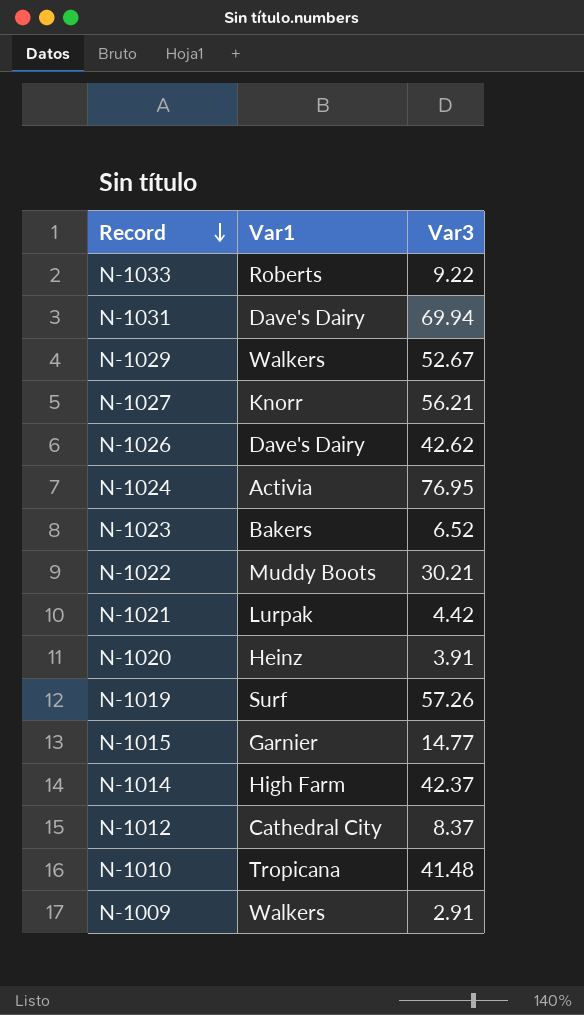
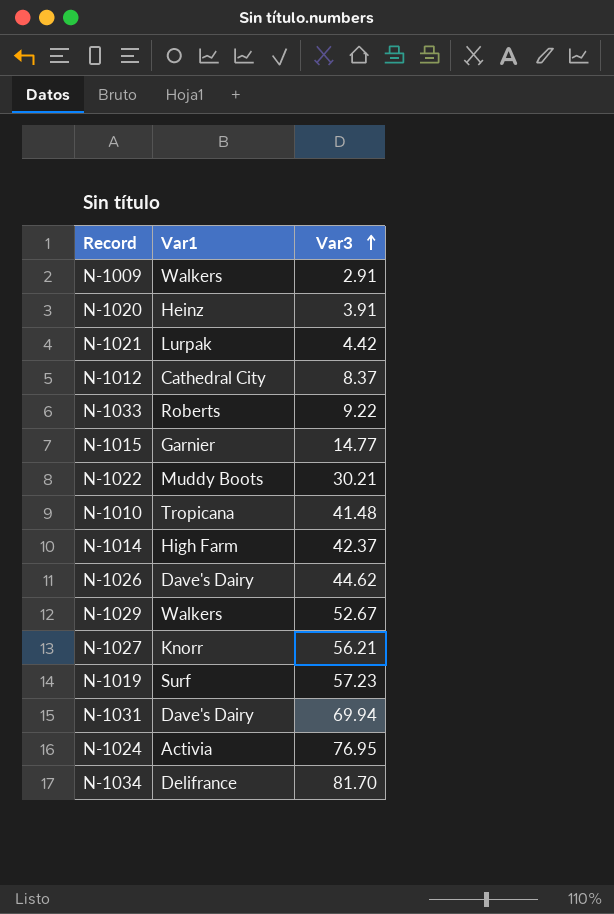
row order: Record descending -> Var3 ascending
row N-1023: Bakers | 6.52 -> none
N-1026 | Var3: 42.62 -> 44.62
N-1019 | Var3: 57.26 -> 57.23
row N-1034: none -> Delifrance | 81.70

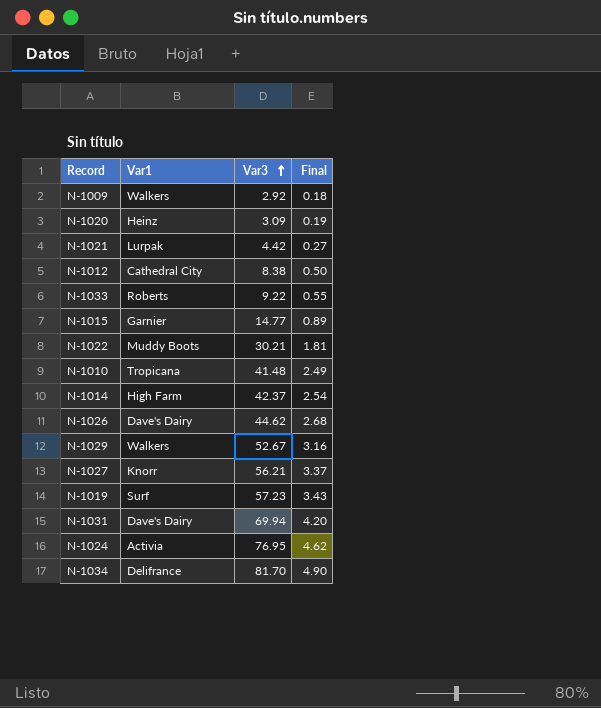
column Final | formula: none -> [Var3] * 0.06
N-1009 | Var3: 2.91 -> 2.92
N-1020 | Var3: 3.91 -> 3.09
N-1012 | Var3: 8.37 -> 8.38

